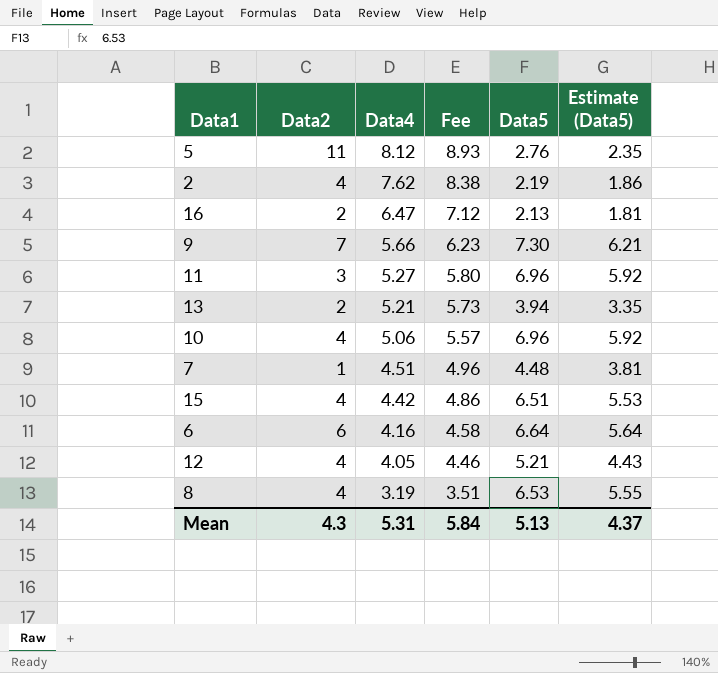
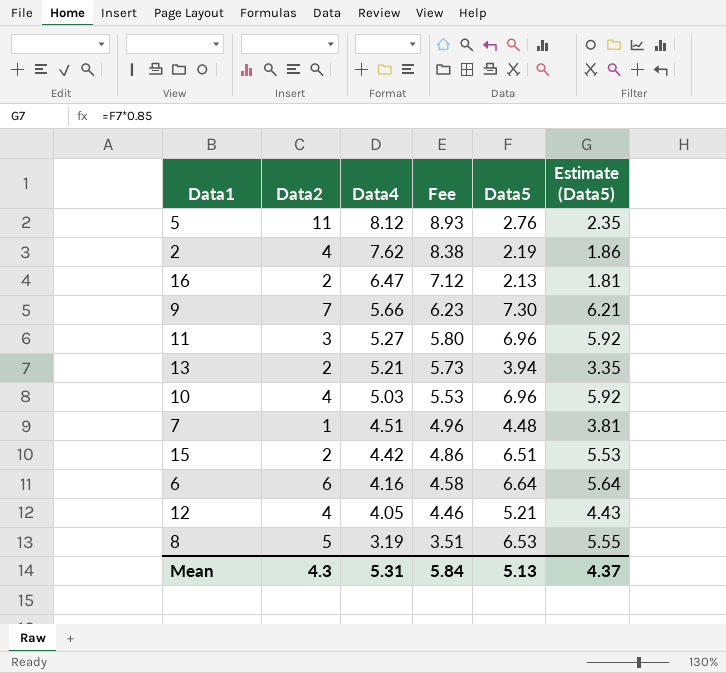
10 | Data4: 5.06 -> 5.03
10 | Fee: 5.57 -> 5.53
15 | Data2: 4 -> 2
8 | Data2: 4 -> 5

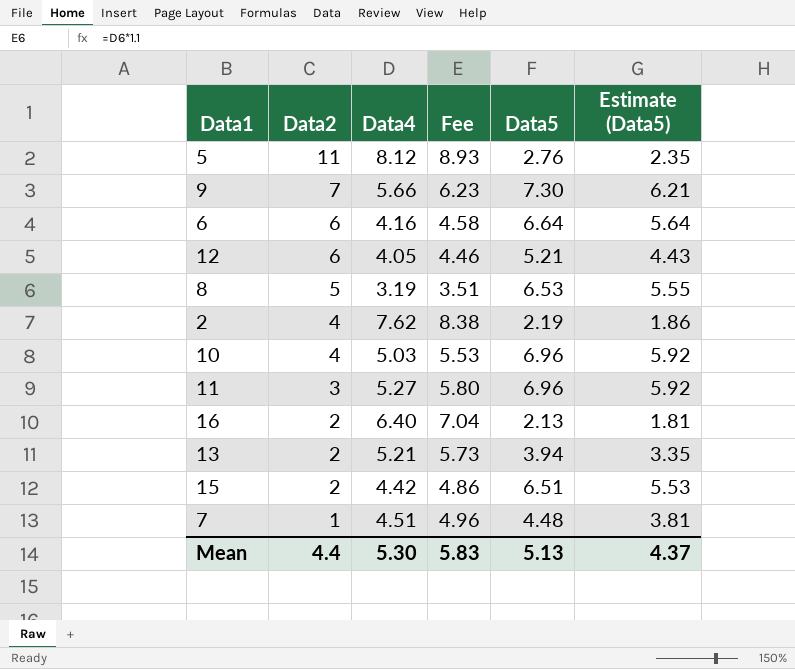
row order: Data4 descending -> Data2 descending
12 | Data2: 4 -> 6
16 | Data4: 6.47 -> 6.40
16 | Fee: 7.12 -> 7.04
Mean | Data2: 4.3 -> 4.4
Mean | Data4: 5.31 -> 5.30
Mean | Fee: 5.84 -> 5.83

